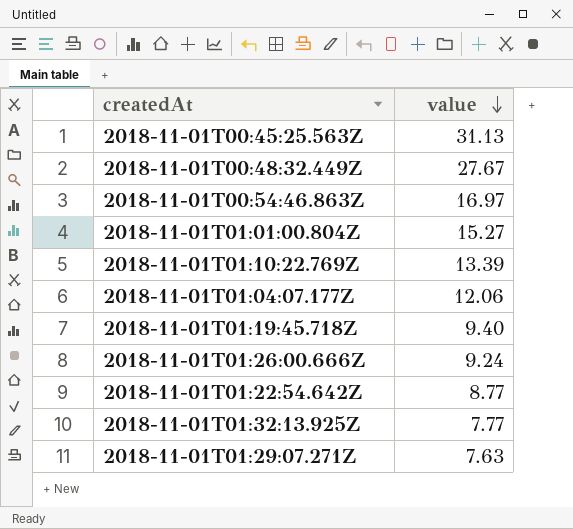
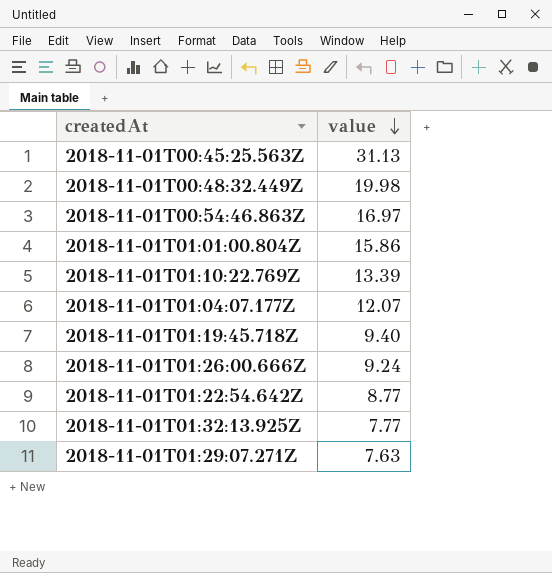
2018-11-01T00:48:32.449Z | value: 27.67 -> 19.98
2018-11-01T01:01:00.804Z | value: 15.27 -> 15.86
2018-11-01T01:04:07.177Z | value: 12.06 -> 12.07

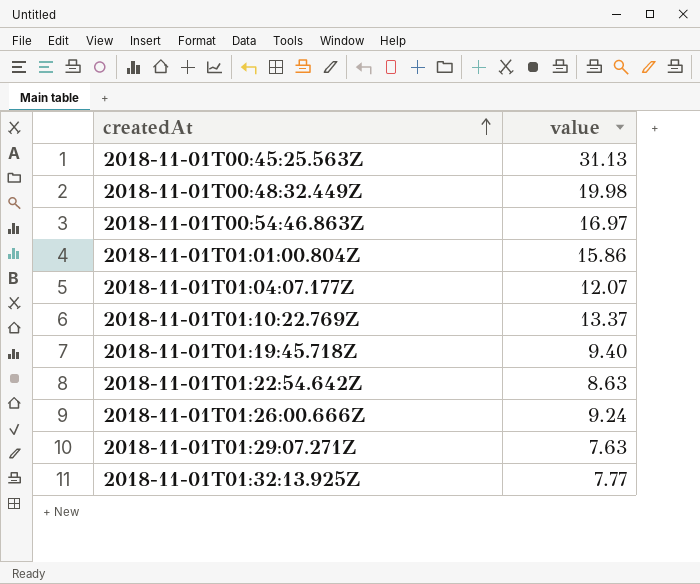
row order: value descending -> createdAt ascending
2018-11-01T01:10:22.769Z | value: 13.39 -> 13.37
2018-11-01T01:22:54.642Z | value: 8.77 -> 8.63

